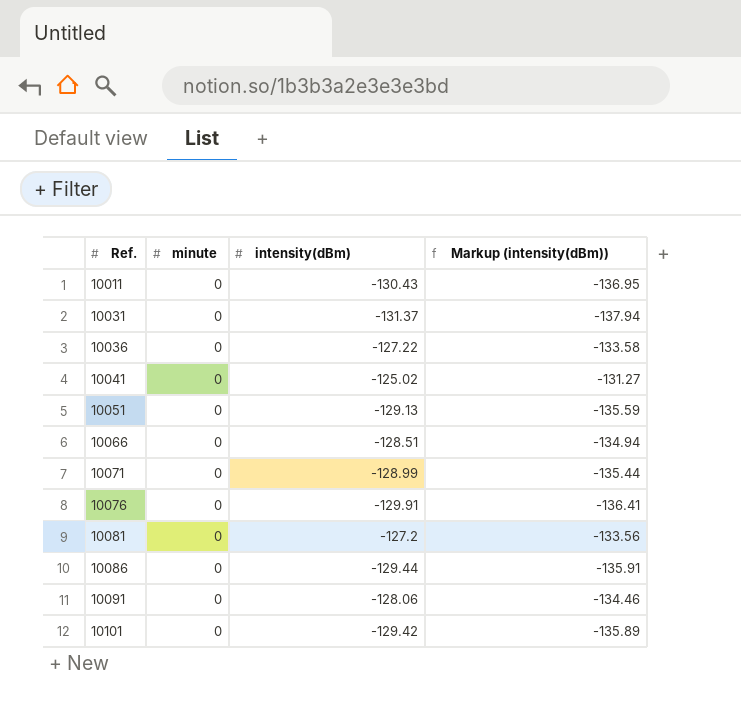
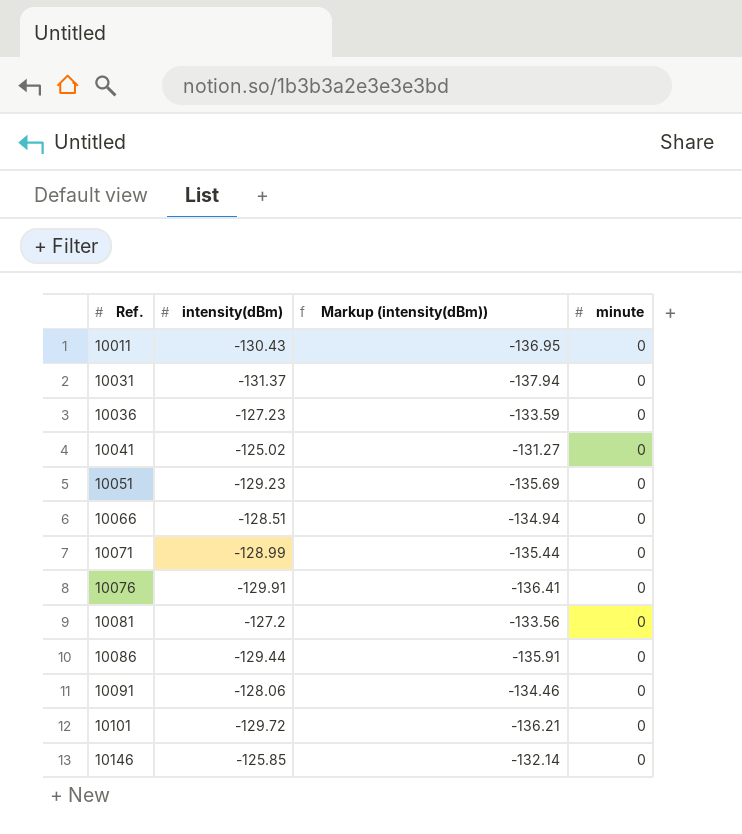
column minute | position: 2 -> 4
10036 | intensity(dBm): -127.22 -> -127.23
10036 | Markup (intensity(dBm)): -133.58 -> -133.59
10051 | intensity(dBm): -129.13 -> -129.23
10051 | Markup (intensity(dBm)): -135.59 -> -135.69
10101 | intensity(dBm): -129.42 -> -129.72
10101 | Markup (intensity(dBm)): -135.89 -> -136.21
row 10146: none -> -125.85 | -132.14 | 0

